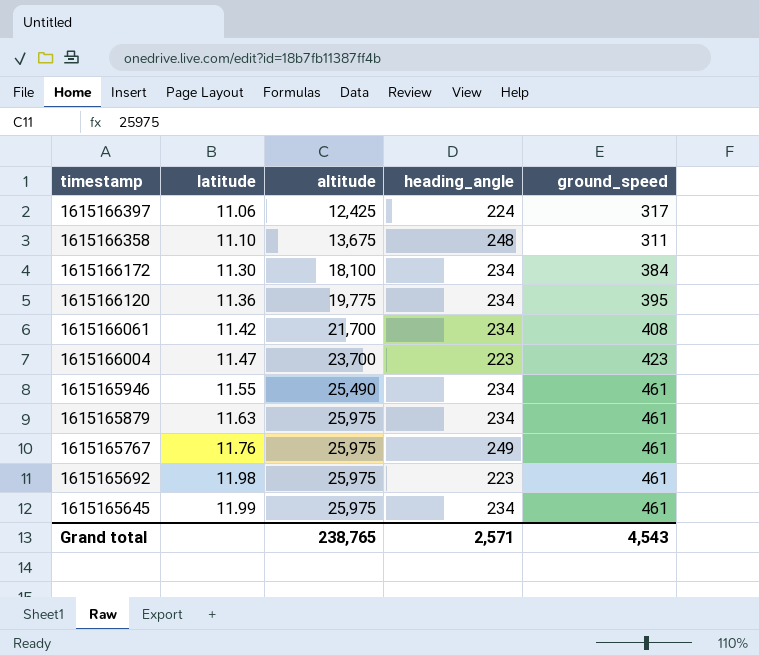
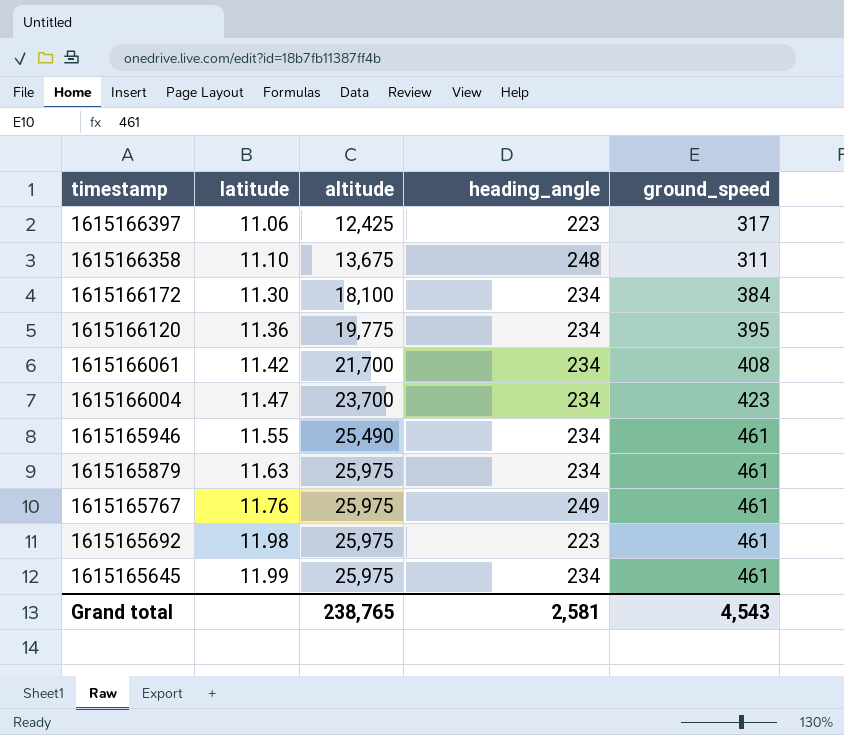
1615166397 | heading_angle: 224 -> 223
1615166004 | heading_angle: 223 -> 234
Grand total | heading_angle: 2,571 -> 2,581

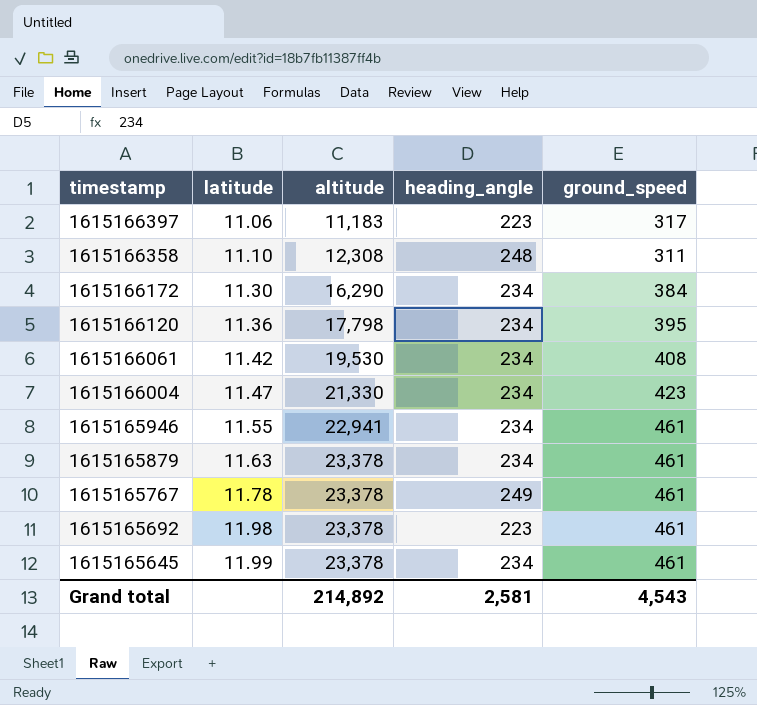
1615166397 | altitude: 12,425 -> 11,183
1615166358 | altitude: 13,675 -> 12,308
1615166172 | altitude: 18,100 -> 16,290
1615166120 | altitude: 19,775 -> 17,798
1615166061 | altitude: 21,700 -> 19,530
1615166004 | altitude: 23,700 -> 21,330
1615165946 | altitude: 25,490 -> 22,941
1615165879 | altitude: 25,975 -> 23,378
1615165767 | latitude: 11.76 -> 11.78
1615165767 | altitude: 25,975 -> 23,378
1615165692 | altitude: 25,975 -> 23,378
1615165645 | altitude: 25,975 -> 23,378
Grand total | altitude: 238,765 -> 214,892

